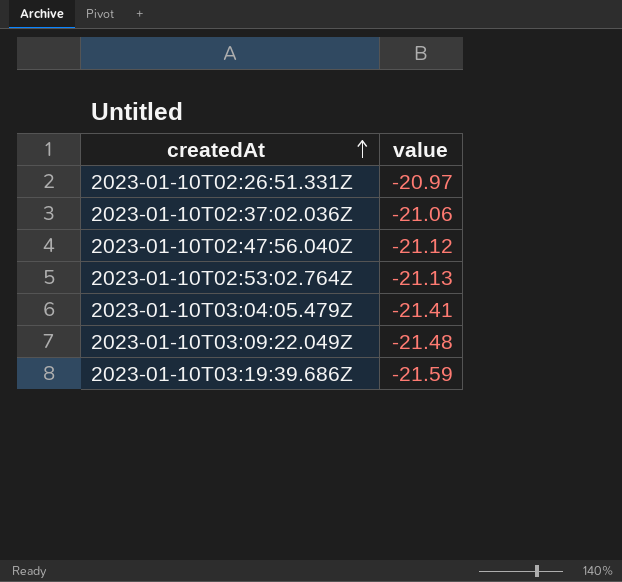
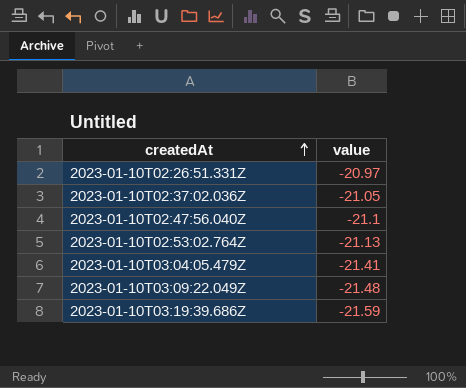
2023-01-10T02:37:02.036Z | value: -21.06 -> -21.05
2023-01-10T02:47:56.040Z | value: -21.12 -> -21.1

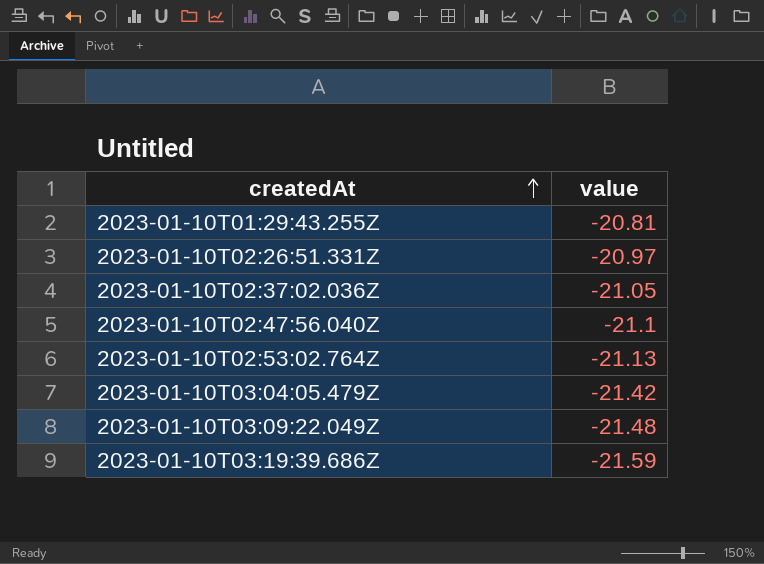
row 2023-01-10T01:29:43.255Z: none -> -20.81
2023-01-10T03:04:05.479Z | value: -21.41 -> -21.42

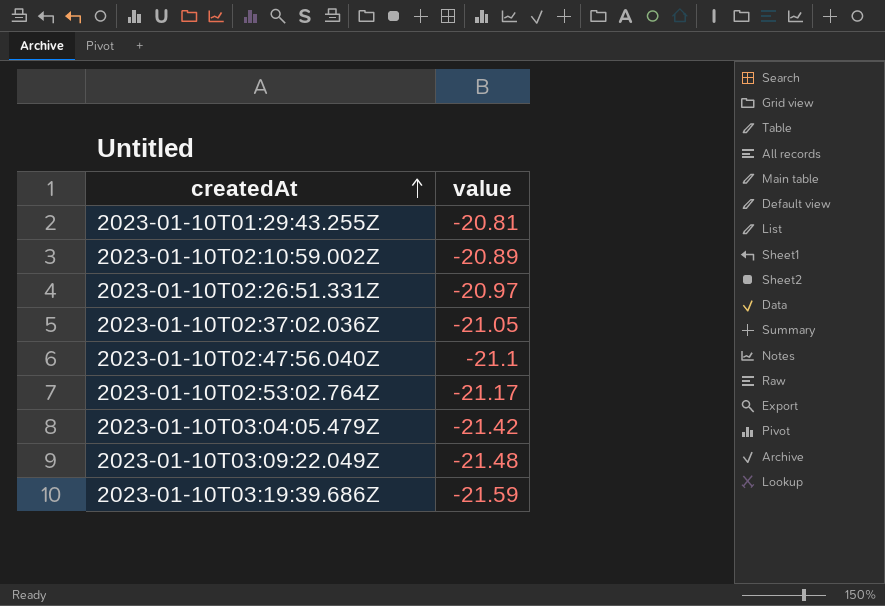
row 2023-01-10T02:10:59.002Z: none -> -20.89
2023-01-10T02:53:02.764Z | value: -21.13 -> -21.17

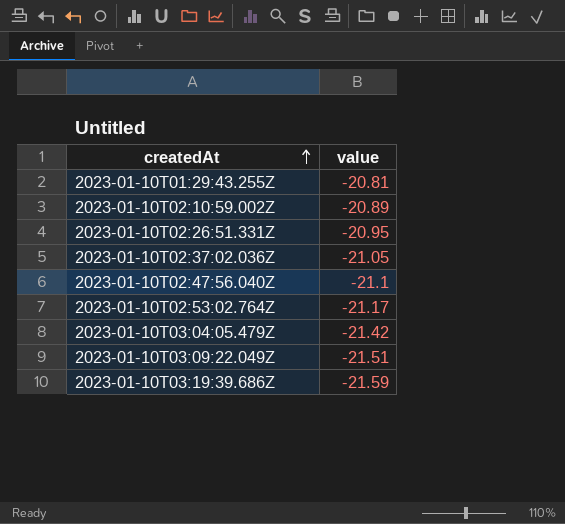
2023-01-10T02:26:51.331Z | value: -20.97 -> -20.95
2023-01-10T03:09:22.049Z | value: -21.48 -> -21.51

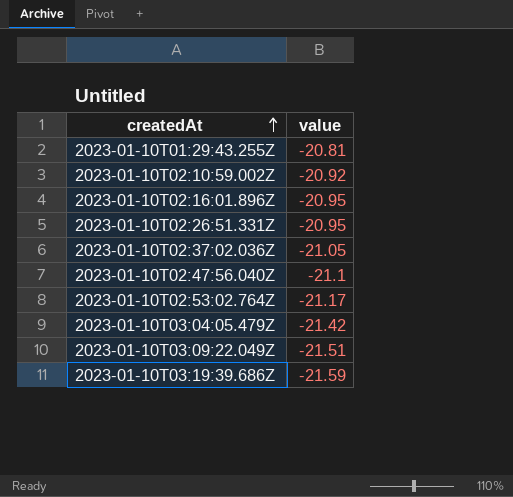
2023-01-10T02:10:59.002Z | value: -20.89 -> -20.92
row 2023-01-10T02:16:01.896Z: none -> -20.95

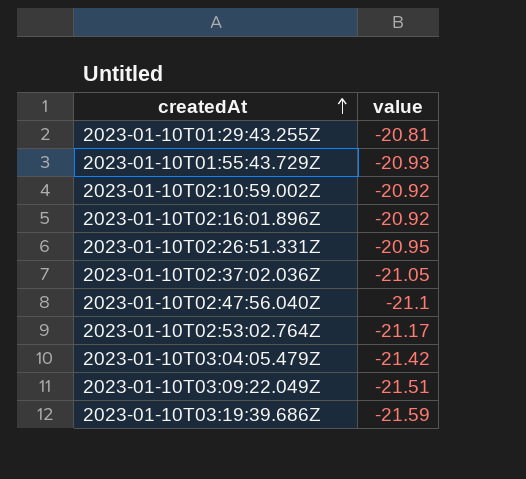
row 2023-01-10T01:55:43.729Z: none -> -20.93
2023-01-10T02:16:01.896Z | value: -20.95 -> -20.92

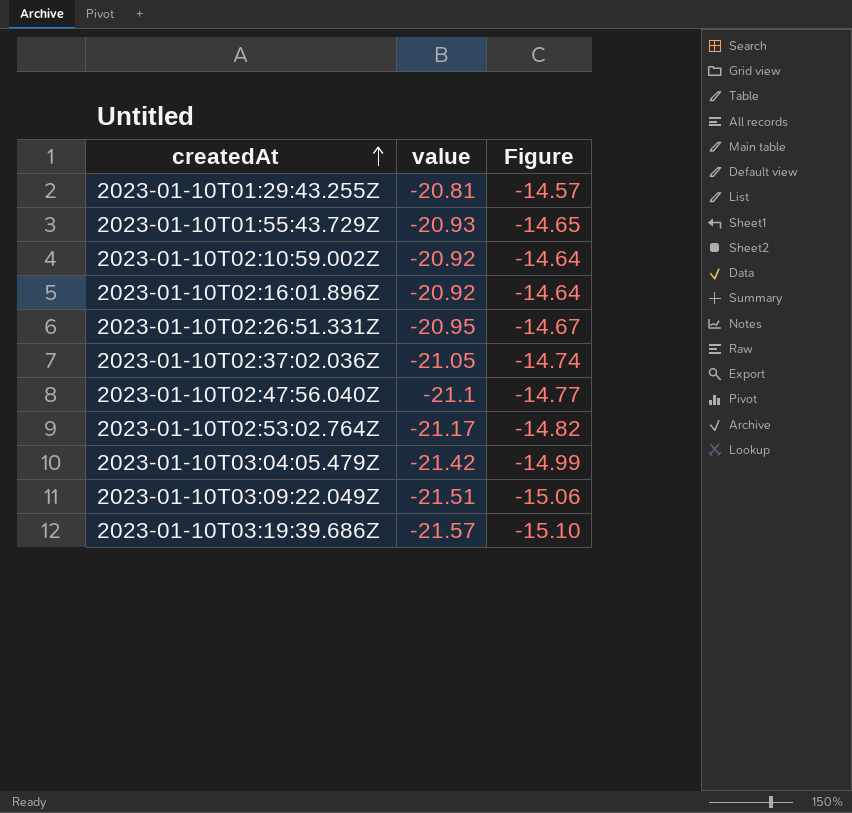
column Figure | formula: none -> [value] * 0.7
2023-01-10T03:19:39.686Z | value: -21.59 -> -21.57

